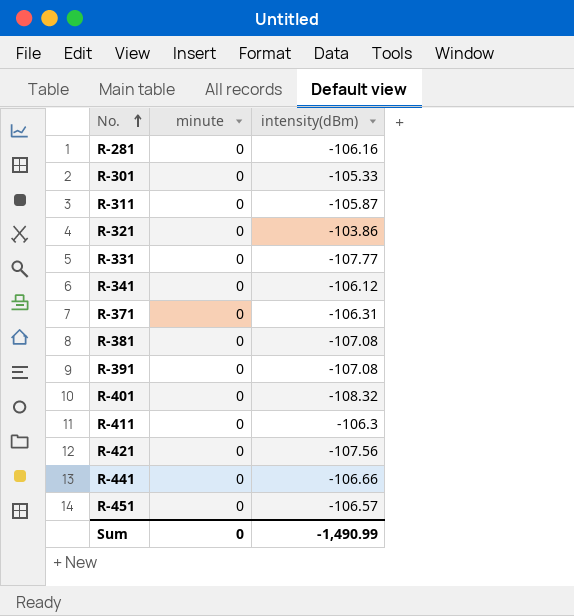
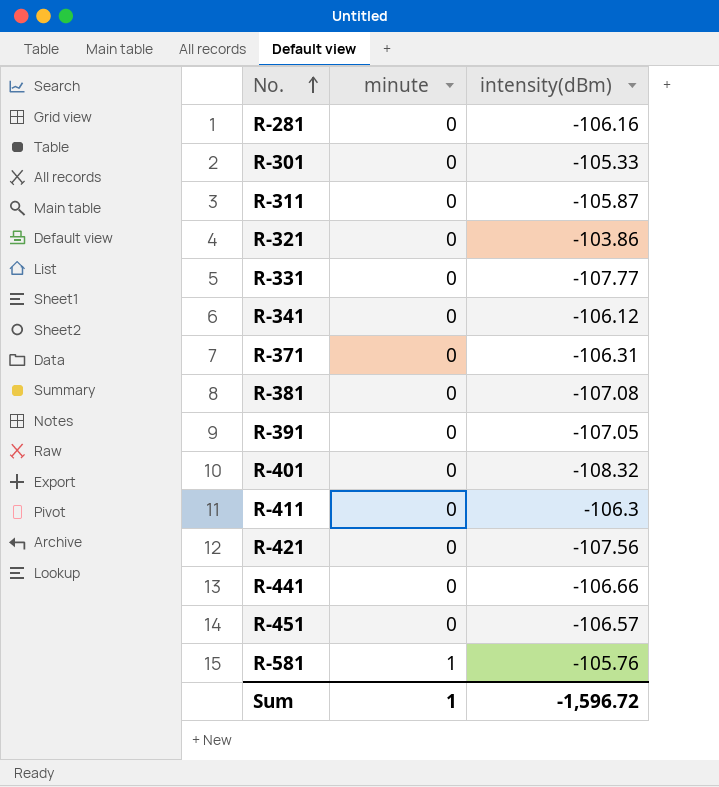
R-391 | intensity(dBm): -107.08 -> -107.05
row R-581: none -> 1 | -105.76
Sum | minute: 0 -> 1
Sum | intensity(dBm): -1,490.99 -> -1,596.72

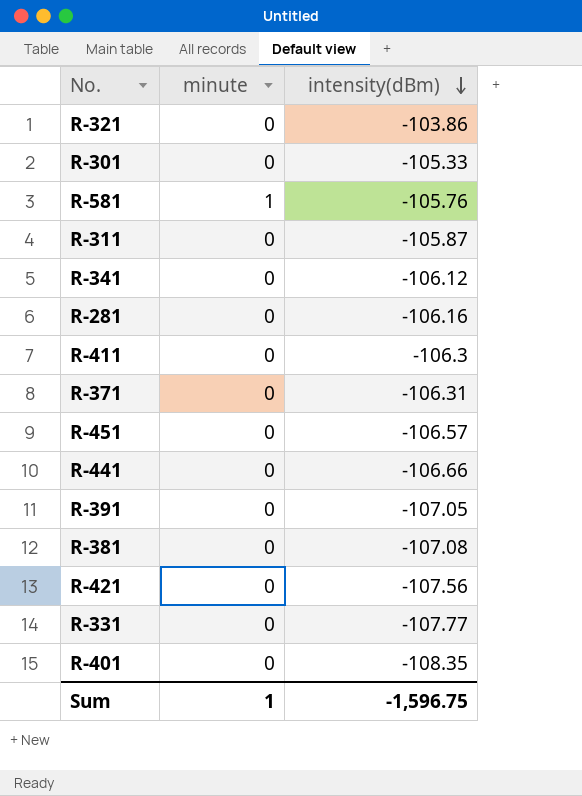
row order: No. ascending -> intensity(dBm) descending
R-401 | intensity(dBm): -108.32 -> -108.35
Sum | intensity(dBm): -1,596.72 -> -1,596.75

